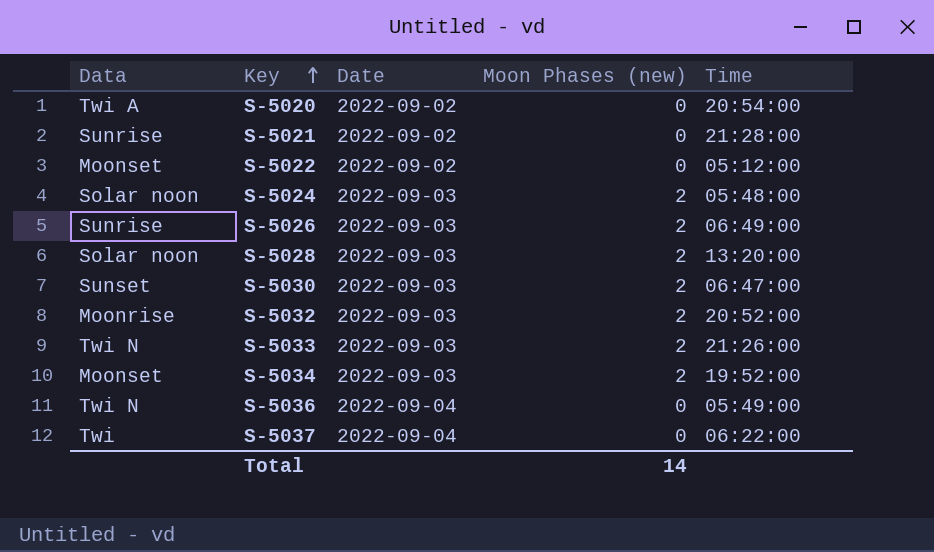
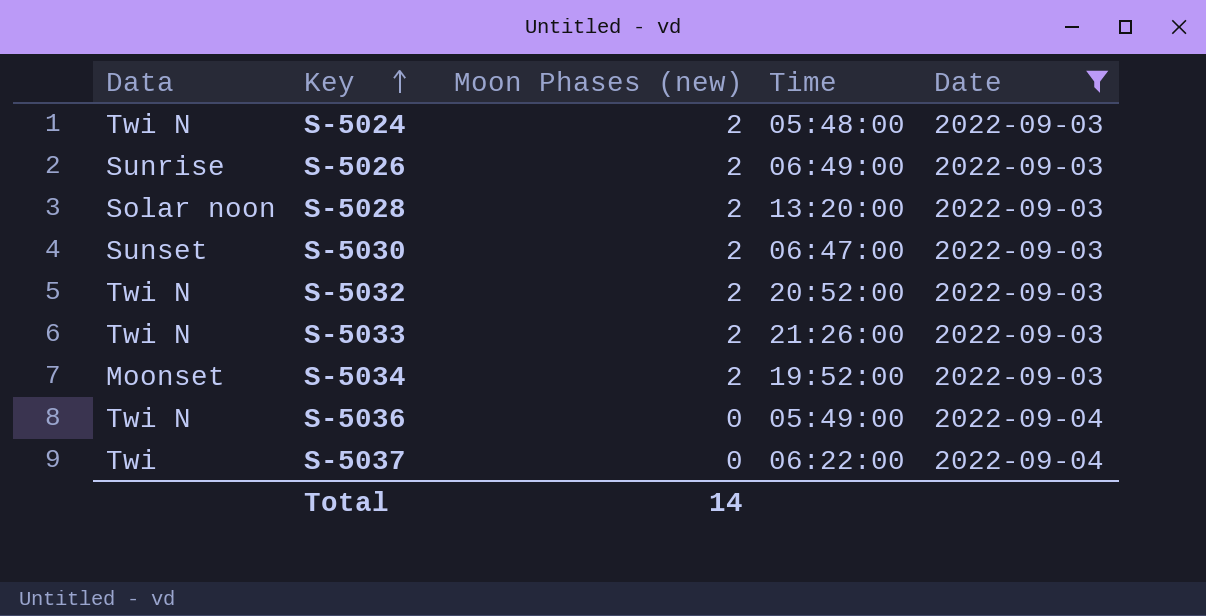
filter: none -> Date != 2022-09-02
column Date | position: 3 -> 5
S-5024 | Data: Solar noon -> Twi N
S-5032 | Data: Moonrise -> Twi N

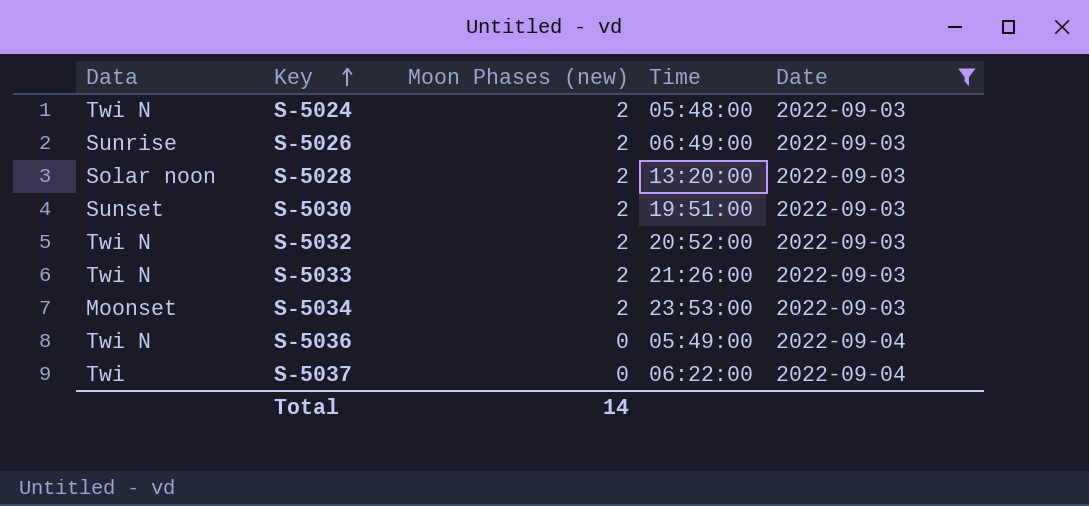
S-5030 | Time: 06:47:00 -> 19:51:00
S-5034 | Time: 19:52:00 -> 23:53:00

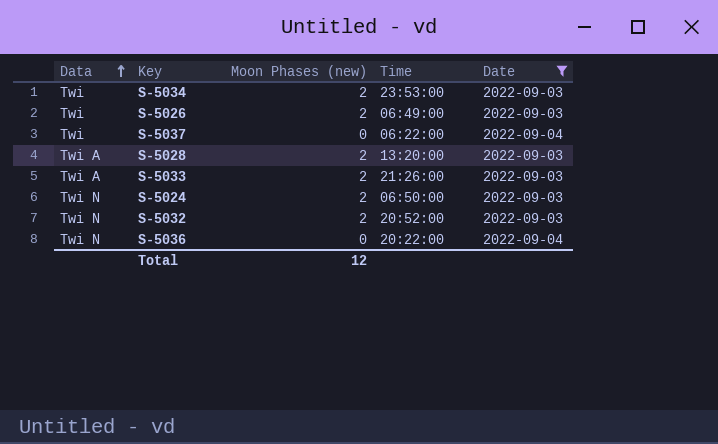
row order: Key ascending -> Data ascending
row S-5030: Sunset | 2 | 19:51:00 | 2022-09-03 -> none
S-5034 | Data: Moonset -> Twi
S-5026 | Data: Sunrise -> Twi
S-5028 | Data: Solar noon -> Twi A
S-5033 | Data: Twi N -> Twi A
S-5024 | Time: 05:48:00 -> 06:50:00
S-5036 | Time: 05:49:00 -> 20:22:00
Total | Moon Phases (new): 14 -> 12

